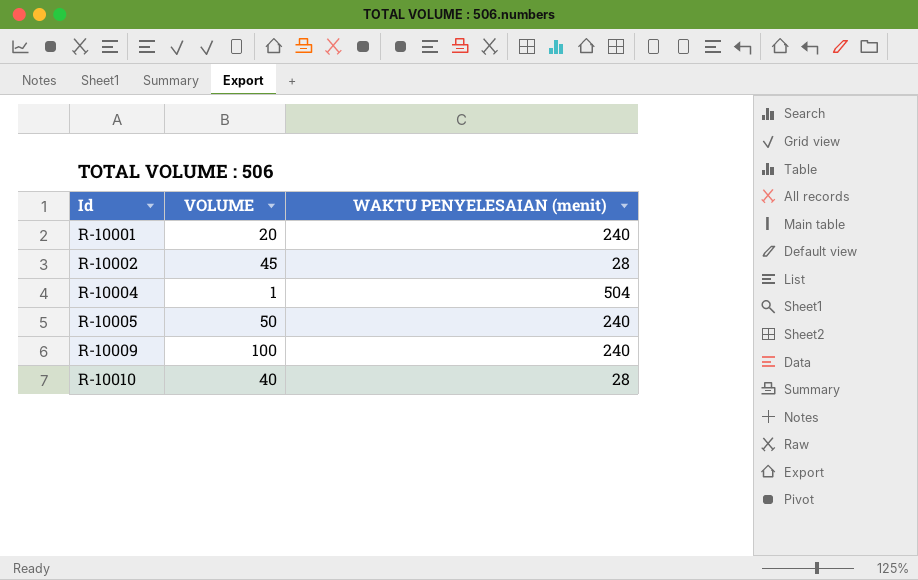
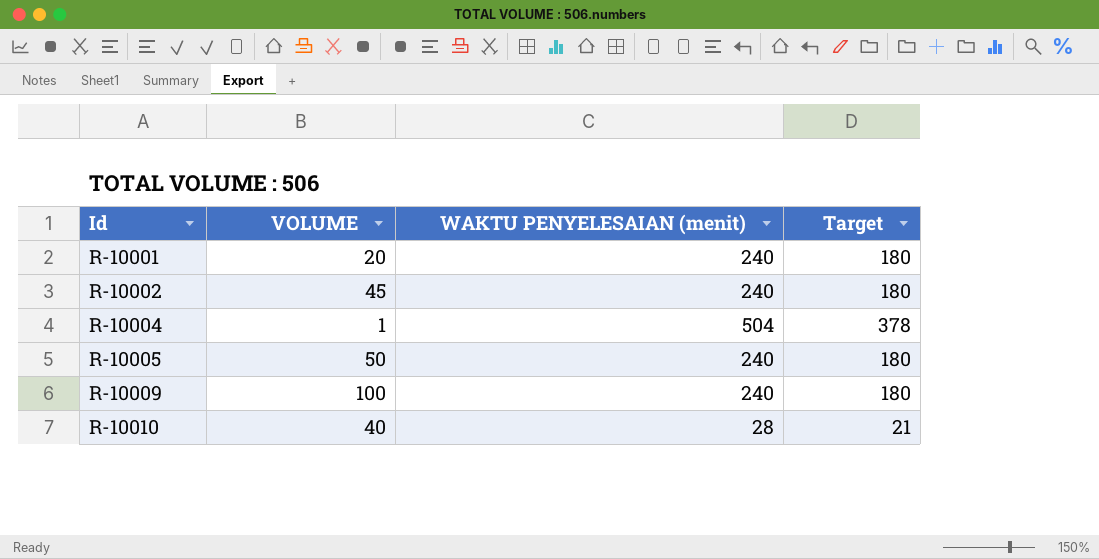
column Target | formula: none -> [WAKTU PENYELESAIAN (menit)] * 0.75
R-10002 | WAKTU PENYELESAIAN (menit): 28 -> 240

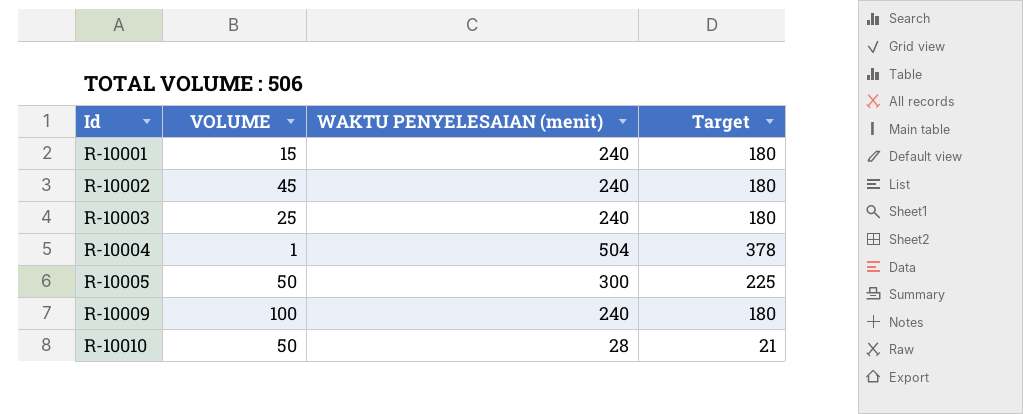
R-10001 | VOLUME: 20 -> 15
row R-10003: none -> 25 | 240 | 180
R-10005 | WAKTU PENYELESAIAN (menit): 240 -> 300
R-10005 | Target: 180 -> 225
R-10010 | VOLUME: 40 -> 50

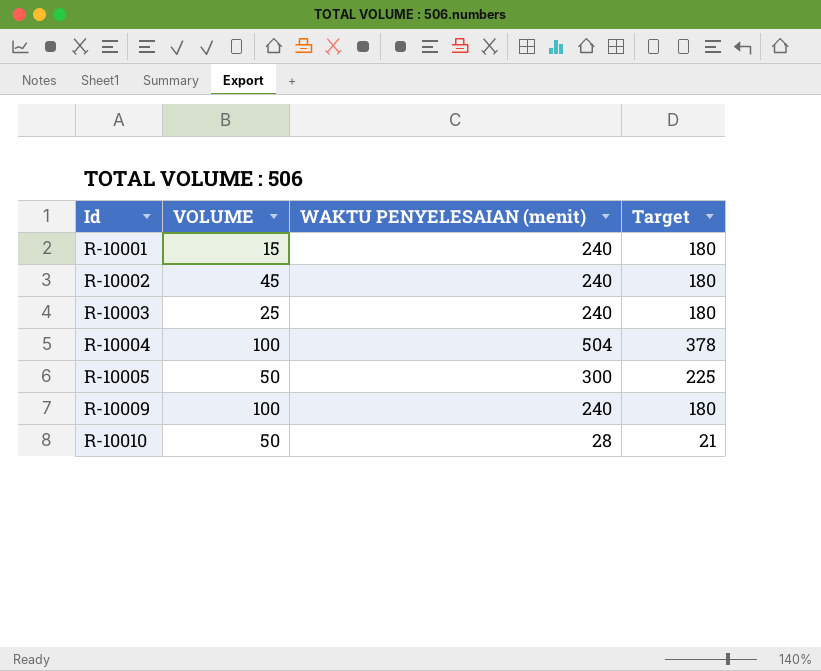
R-10004 | VOLUME: 1 -> 100

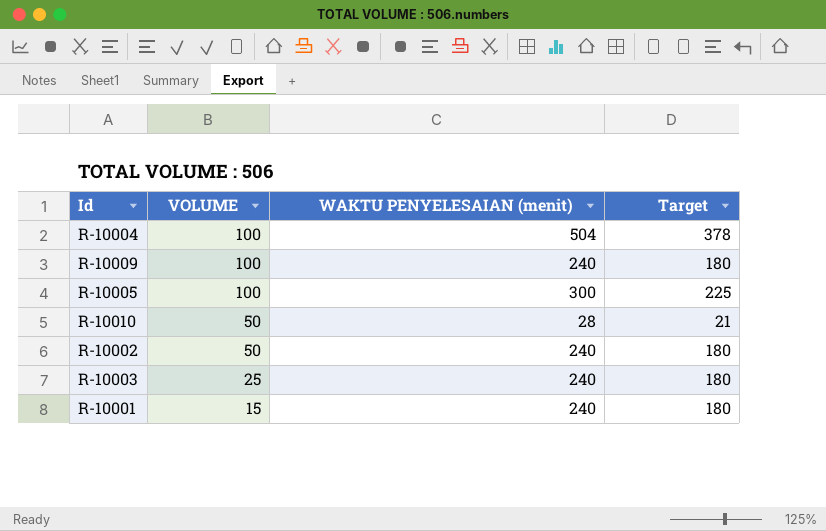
row order: Id ascending -> VOLUME descending
R-10005 | VOLUME: 50 -> 100
R-10002 | VOLUME: 45 -> 50

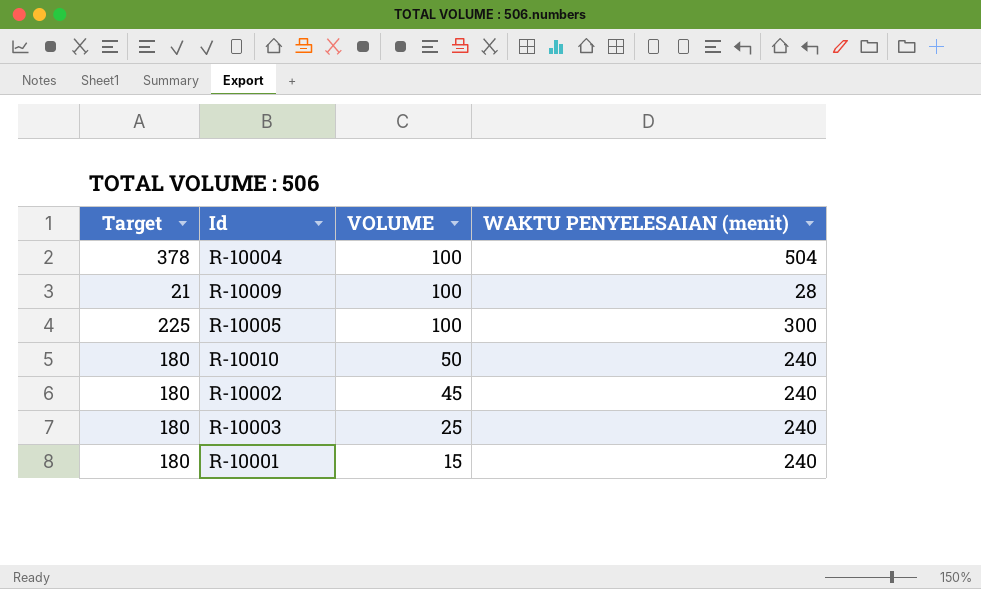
column Target | position: 4 -> 1
R-10009 | Target: 180 -> 21
R-10009 | WAKTU PENYELESAIAN (menit): 240 -> 28
R-10010 | Target: 21 -> 180
R-10010 | WAKTU PENYELESAIAN (menit): 28 -> 240
R-10002 | VOLUME: 50 -> 45

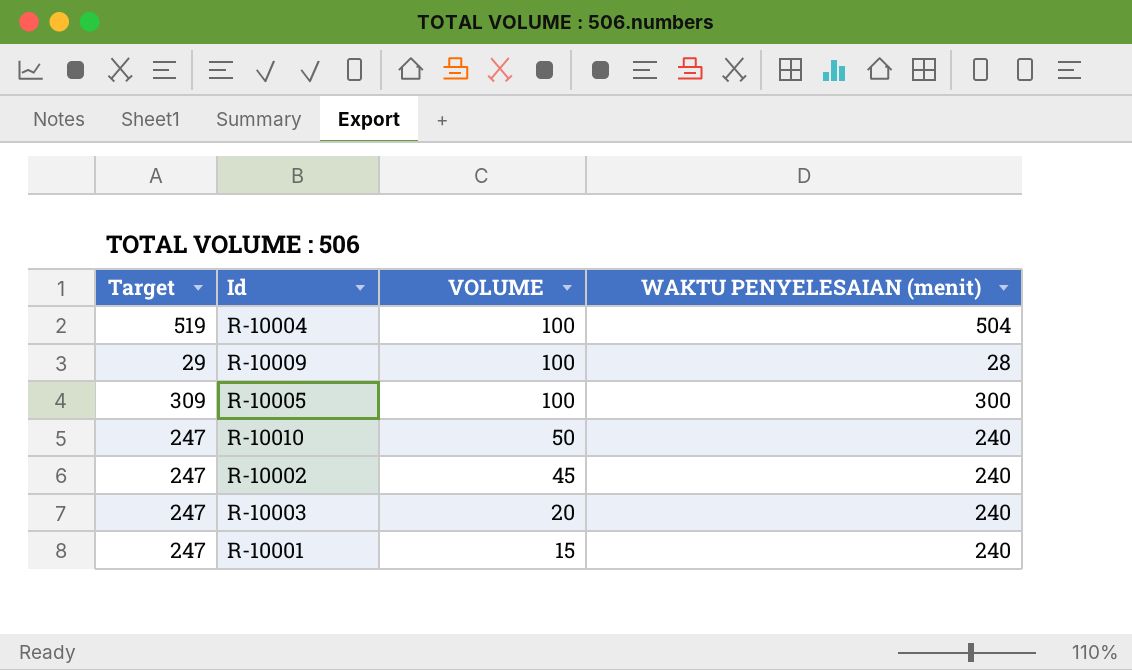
column Target | formula: [WAKTU PENYELESAIAN (menit)] * 0.75 -> [WAKTU PENYELESAIAN (menit)] * 1.03
R-10003 | VOLUME: 25 -> 20

